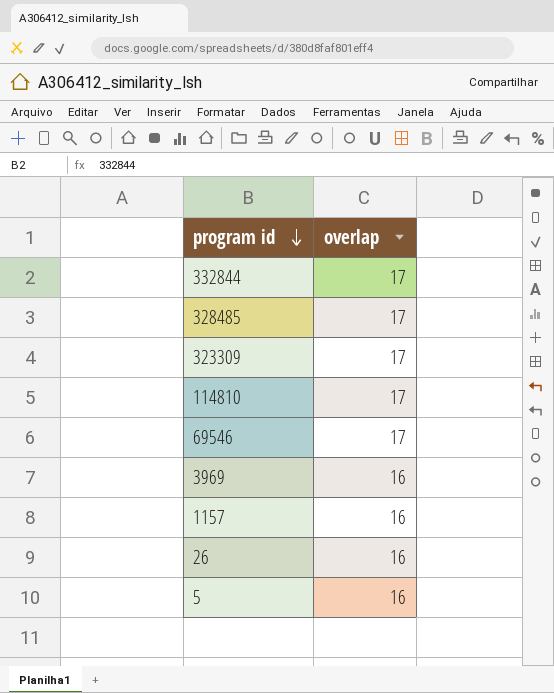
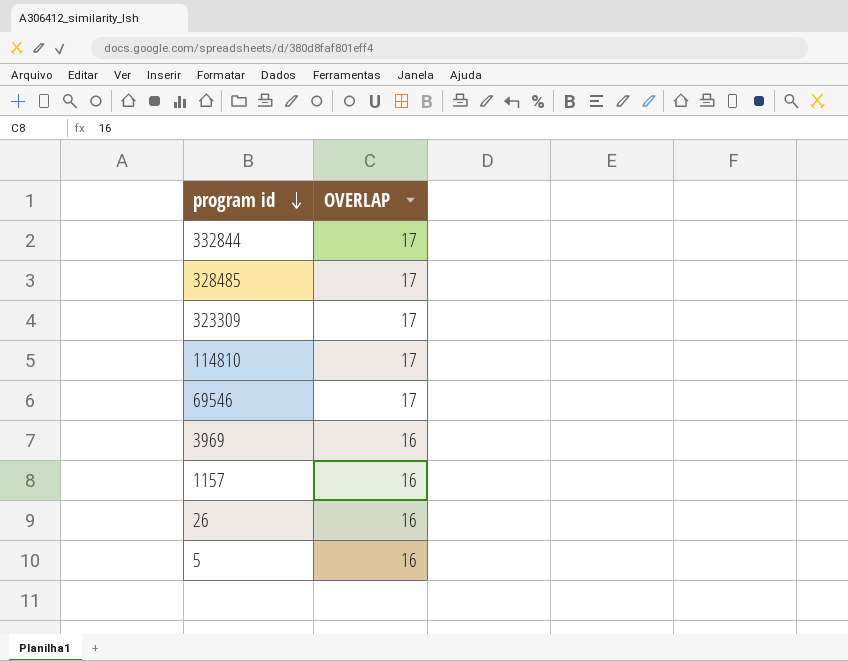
column name: overlap -> OVERLAP

